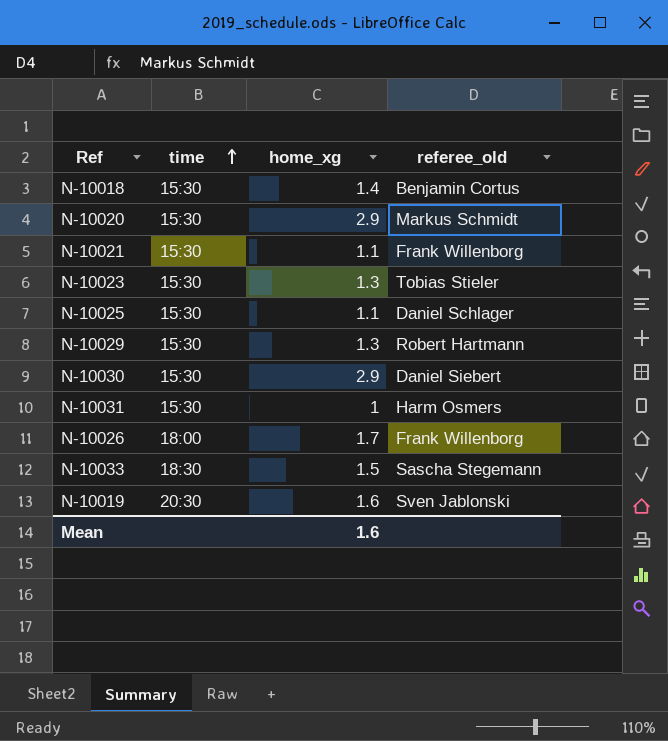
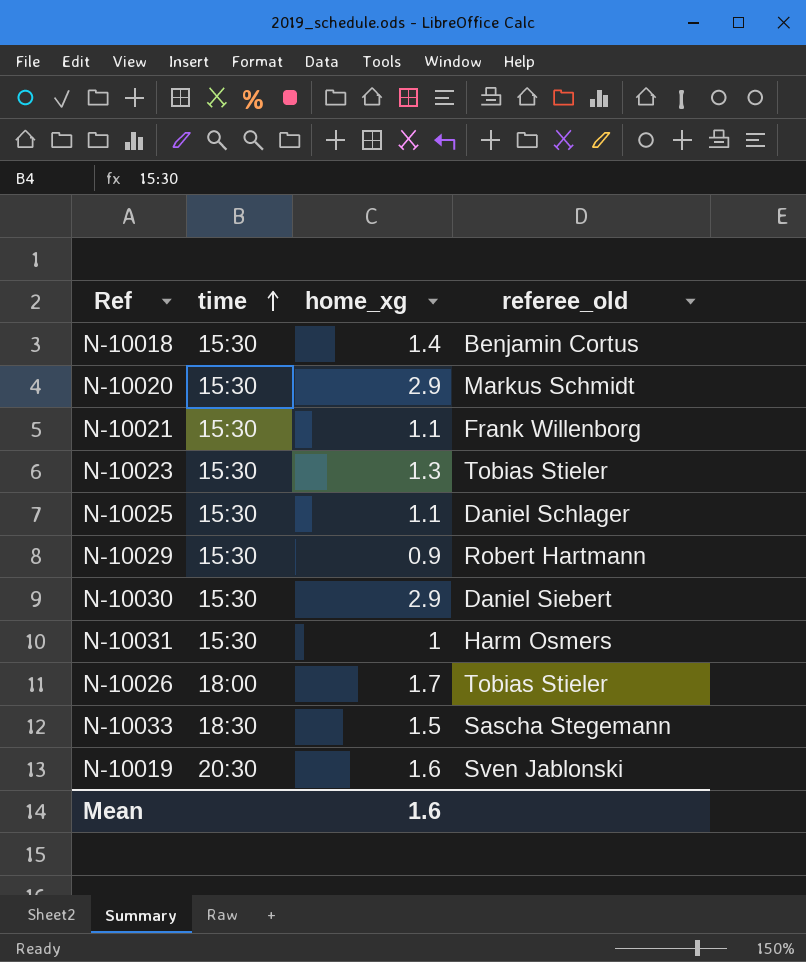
N-10029 | home_xg: 1.3 -> 0.9
N-10026 | referee_old: Frank Willenborg -> Tobias Stieler

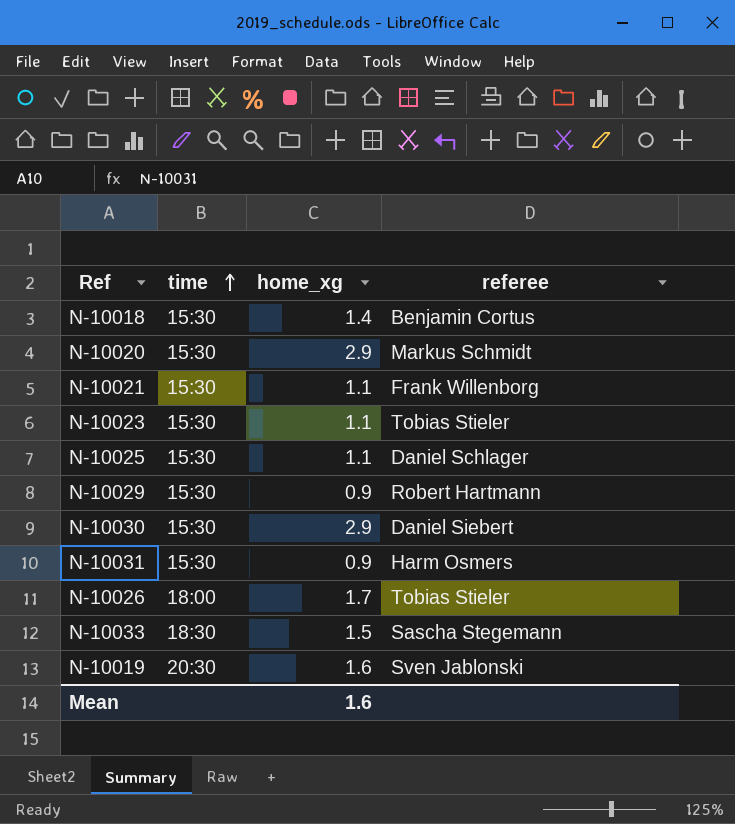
column name: referee_old -> referee
N-10023 | home_xg: 1.3 -> 1.1
N-10031 | home_xg: 1 -> 0.9

